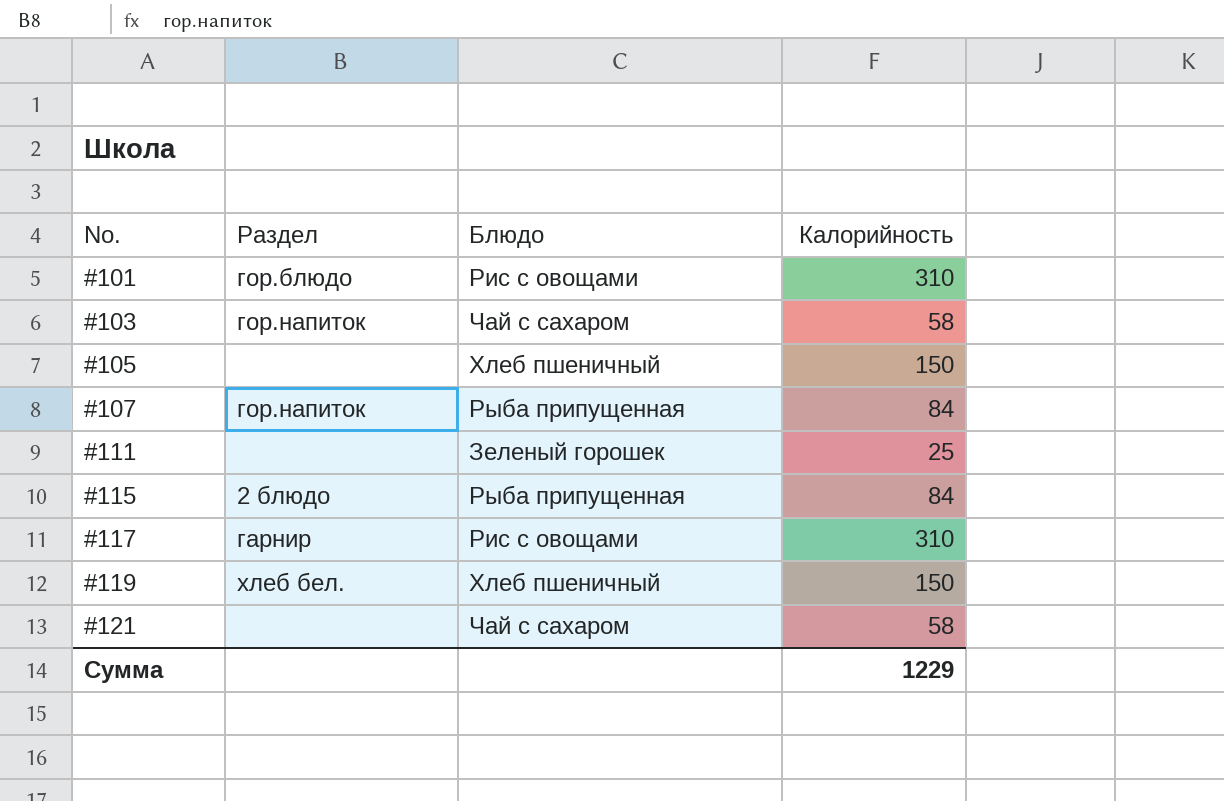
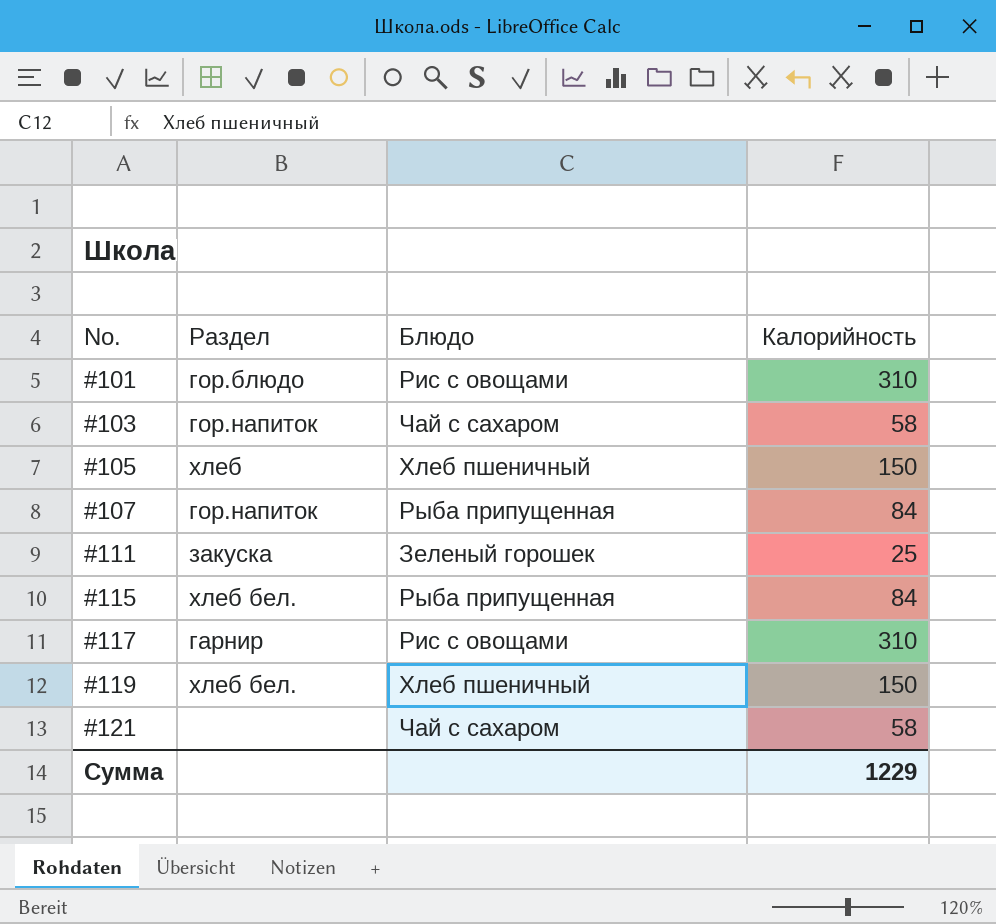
#105 | Раздел: none -> хлеб
#111 | Раздел: none -> закуска
#115 | Раздел: 2 блюдо -> хлеб бел.

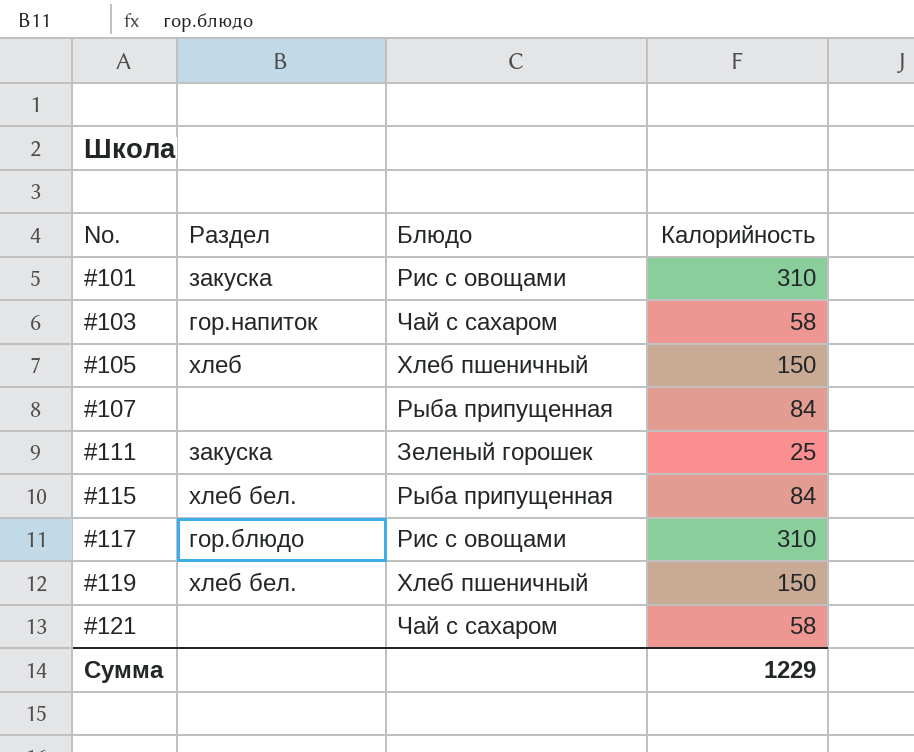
#101 | Раздел: гор.блюдо -> закуска
#107 | Раздел: гор.напиток -> none
#117 | Раздел: гарнир -> гор.блюдо

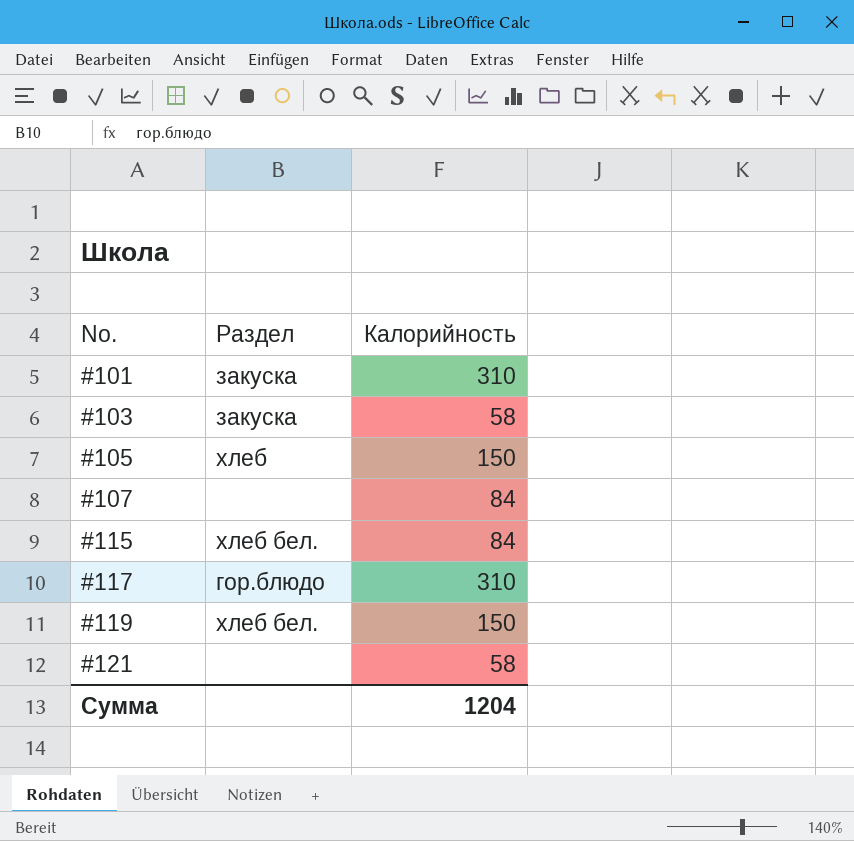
column Блюдо | position: 3 -> none
row #111: закуска | Зеленый горошек | 25 -> none
#103 | Раздел: гор.напиток -> закуска
Сумма | Калорийность: 1229 -> 1204

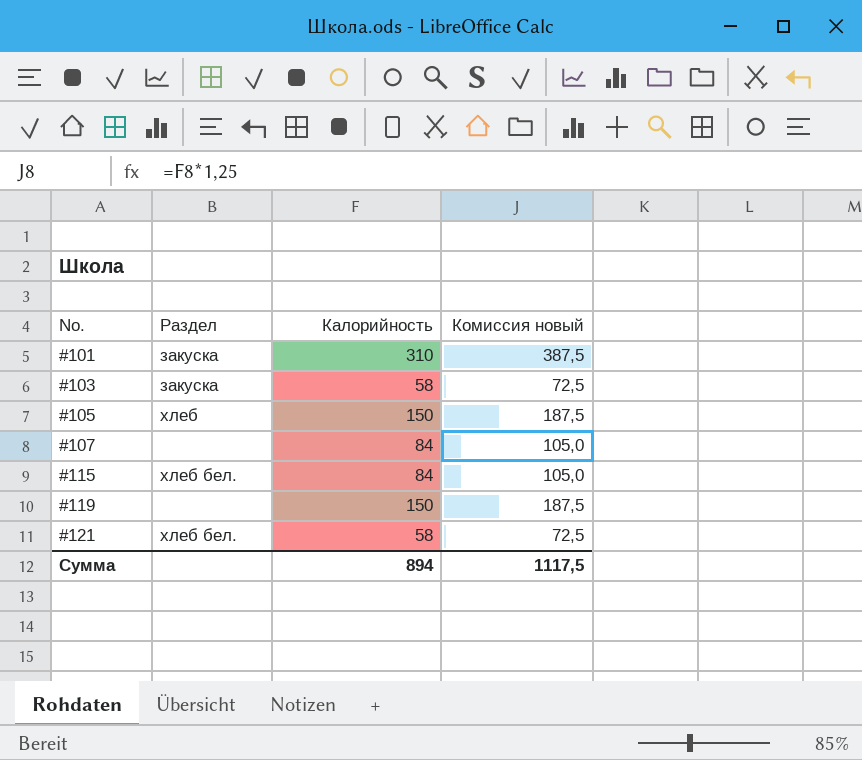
column Комиссия новый | formula: none -> [Калорийность] * 1,25
row #117: гор.блюдо | 310 -> none
#119 | Раздел: хлеб бел. -> none
#121 | Раздел: none -> хлеб бел.
Сумма | Калорийность: 1204 -> 894

